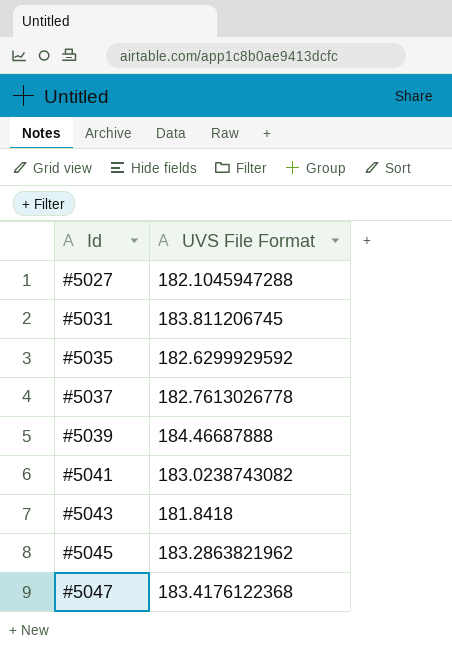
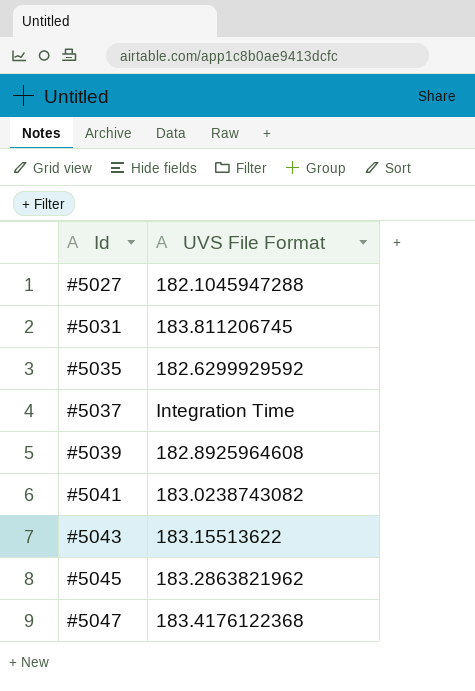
#5037 | UVS File Format: 182.7613026778 -> Integration Time
#5039 | UVS File Format: 184.46687888 -> 182.8925964608
#5043 | UVS File Format: 181.8418 -> 183.15513622

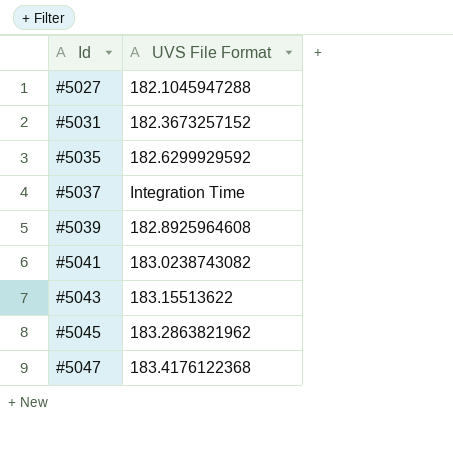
#5031 | UVS File Format: 183.811206745 -> 182.3673257152

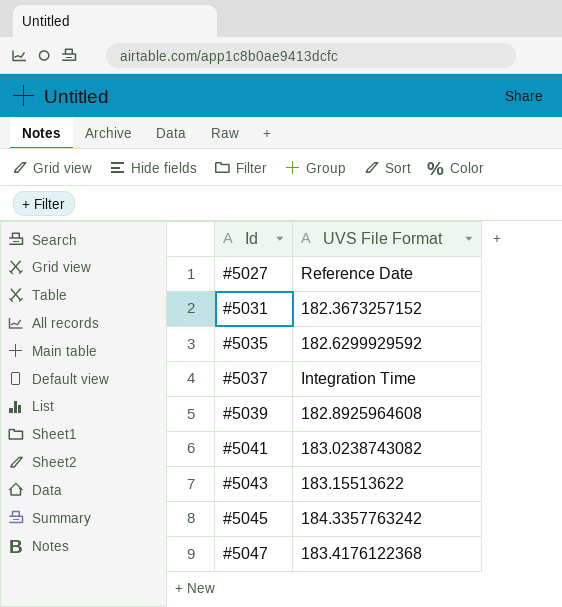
#5027 | UVS File Format: 182.1045947288 -> Reference Date
#5045 | UVS File Format: 183.2863821962 -> 184.3357763242

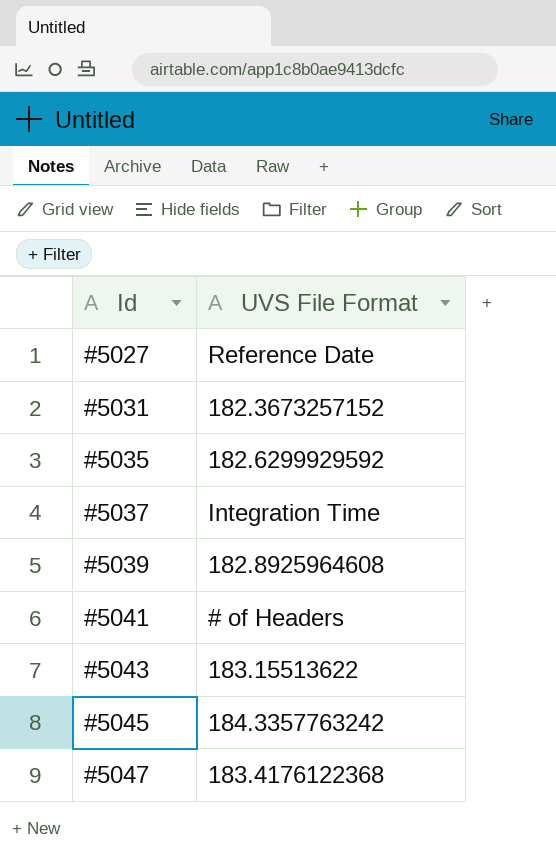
#5041 | UVS File Format: 183.0238743082 -> # of Headers

